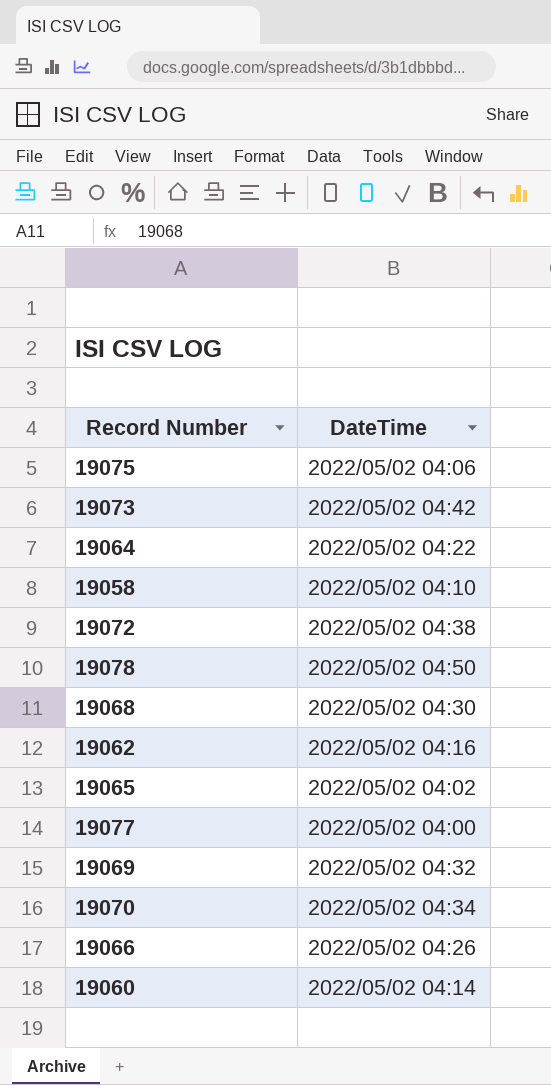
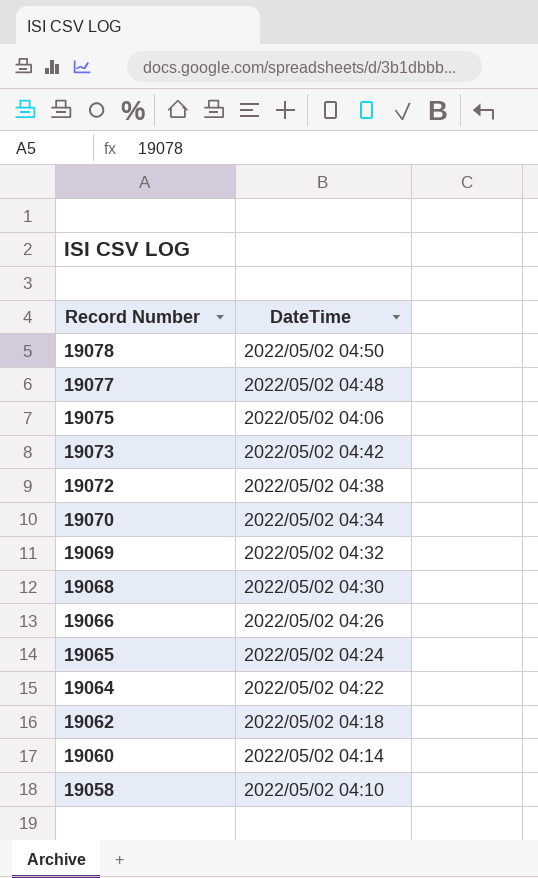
row order: none -> Record Number descending
19077 | DateTime: 2022/05/02 04:00 -> 2022/05/02 04:48
19065 | DateTime: 2022/05/02 04:02 -> 2022/05/02 04:24
19062 | DateTime: 2022/05/02 04:16 -> 2022/05/02 04:18

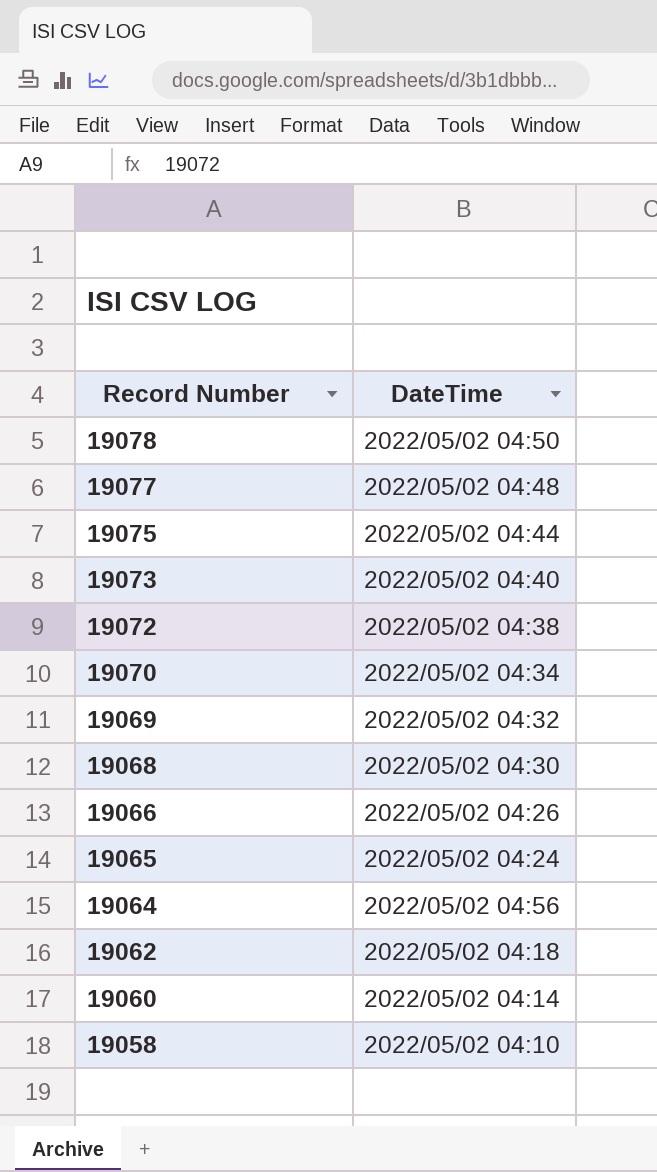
19075 | DateTime: 2022/05/02 04:06 -> 2022/05/02 04:44
19073 | DateTime: 2022/05/02 04:42 -> 2022/05/02 04:40
19064 | DateTime: 2022/05/02 04:22 -> 2022/05/02 04:56

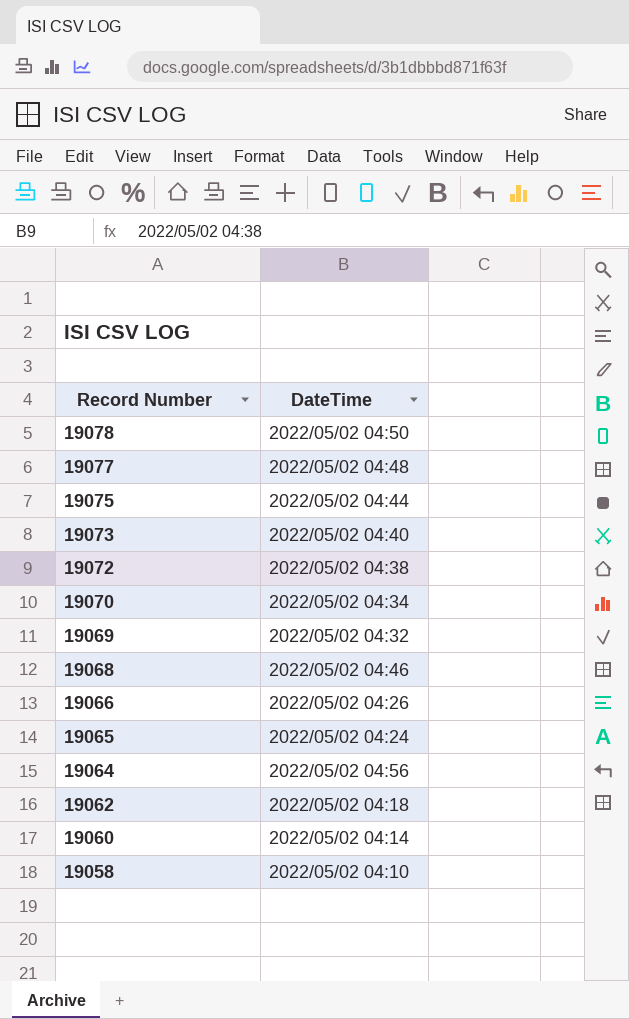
19068 | DateTime: 2022/05/02 04:30 -> 2022/05/02 04:46

